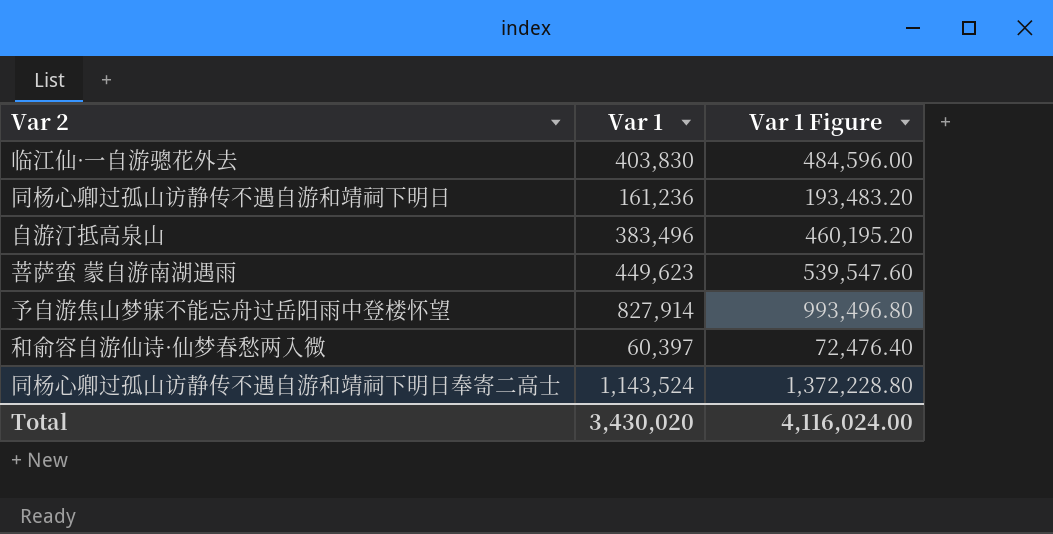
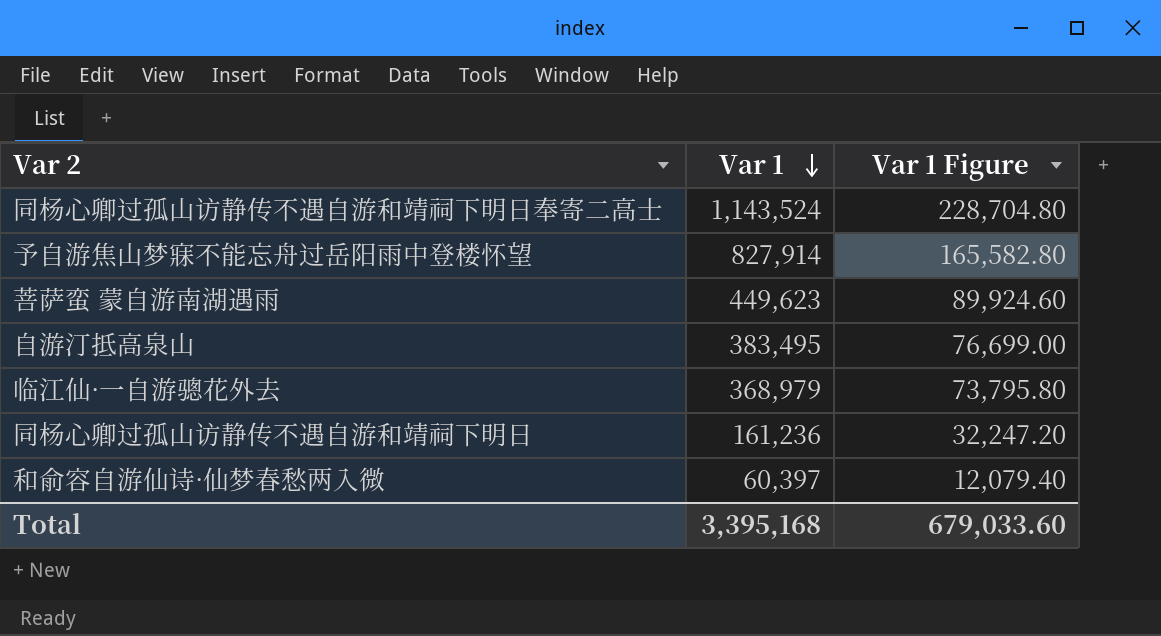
row order: none -> Var 1 descending
column Var 1 Figure | formula: [Var 1] * 1.2 -> [Var 1] * 0.2
自游汀抵高泉山 | Var 1: 383,496 -> 383,495
临江仙·一自游骢花外去 | Var 1: 403,830 -> 368,979
Total | Var 1: 3,430,020 -> 3,395,168
Total | Var 1 Figure: 4,116,024.00 -> 679,033.60

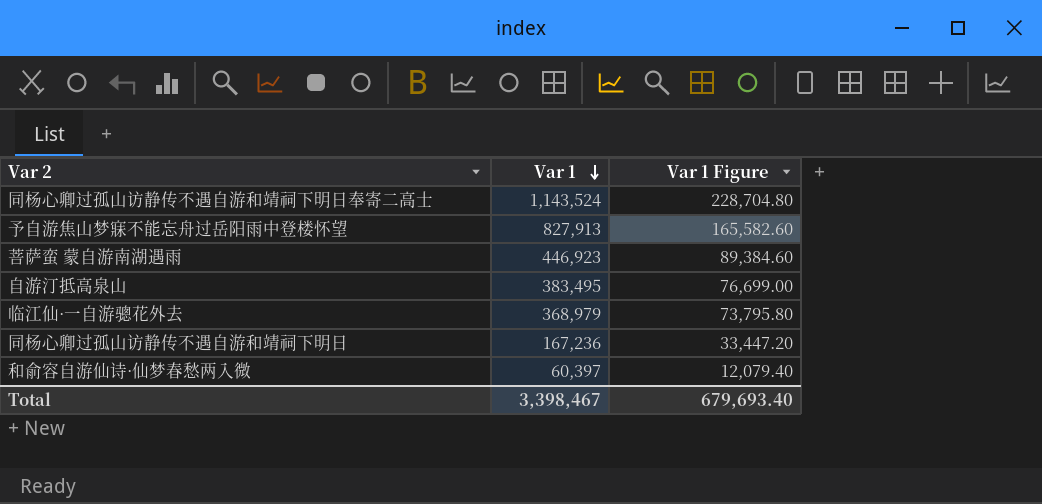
予自游焦山梦寐不能忘舟过岳阳雨中登楼怀望 | Var 1: 827,914 -> 827,913
予自游焦山梦寐不能忘舟过岳阳雨中登楼怀望 | Var 1 Figure: 165,582.80 -> 165,582.60
菩萨蛮 蒙自游南湖遇雨 | Var 1: 449,623 -> 446,923
菩萨蛮 蒙自游南湖遇雨 | Var 1 Figure: 89,924.60 -> 89,384.60
同杨心卿过孤山访静传不遇自游和靖祠下明日 | Var 1: 161,236 -> 167,236
同杨心卿过孤山访静传不遇自游和靖祠下明日 | Var 1 Figure: 32,247.20 -> 33,447.20
Total | Var 1: 3,395,168 -> 3,398,467
Total | Var 1 Figure: 679,033.60 -> 679,693.40

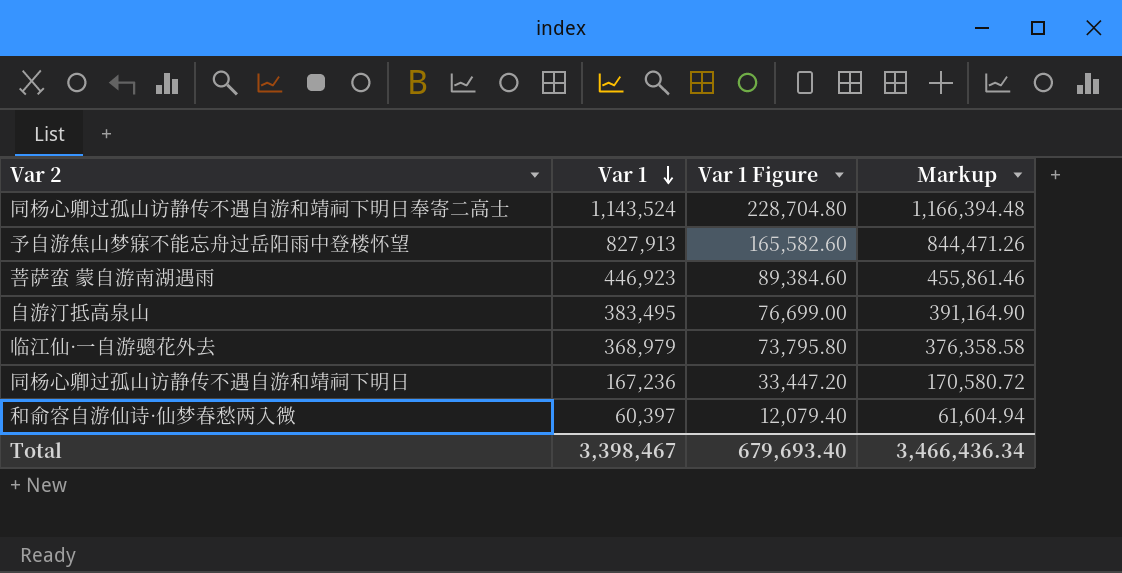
column Markup | formula: none -> [Var 1] * 1.02

